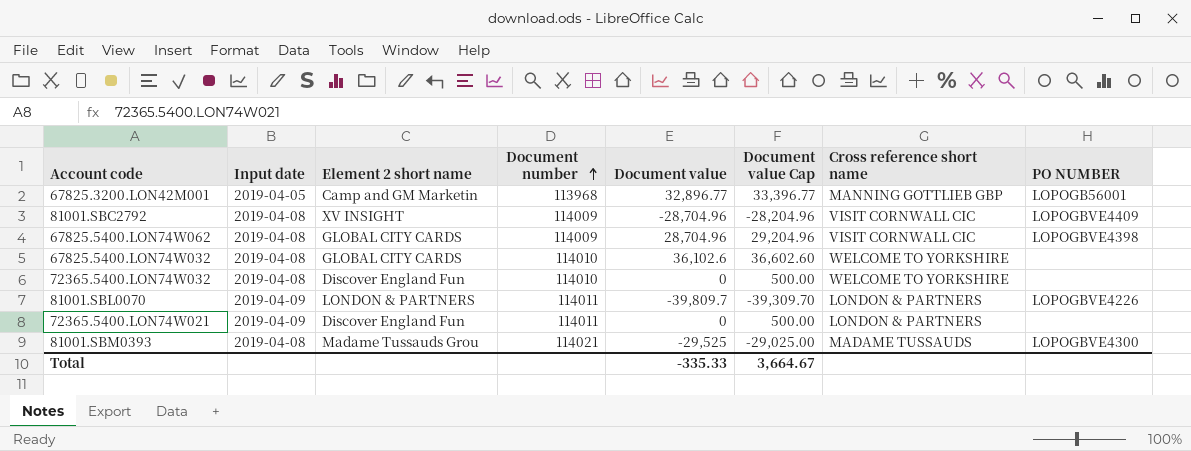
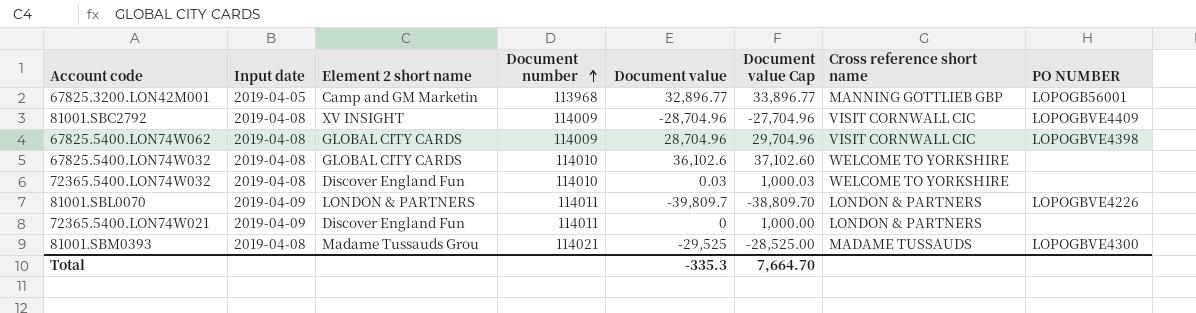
column Document value Cap | formula: [Document value] + 500 -> [Document value] + 1000
72365.5400.LON74W032 | Document value: 0 -> 0.03
Total | Document value: -335.33 -> -335.3
Total | Document value Cap: 3,664.67 -> 7,664.70

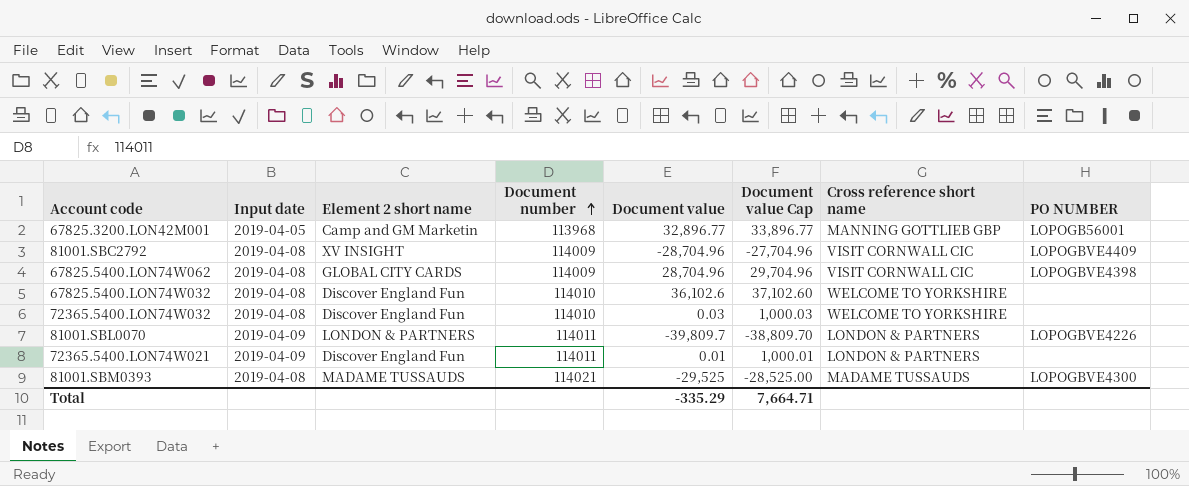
67825.5400.LON74W032 | Element 2 short name: GLOBAL CITY CARDS -> Discover England Fun
72365.5400.LON74W021 | Document value: 0 -> 0.01
72365.5400.LON74W021 | Document value Cap: 1,000.00 -> 1,000.01
81001.SBM0393 | Element 2 short name: Madame Tussauds Grou -> MADAME TUSSAUDS
Total | Document value: -335.3 -> -335.29
Total | Document value Cap: 7,664.70 -> 7,664.71

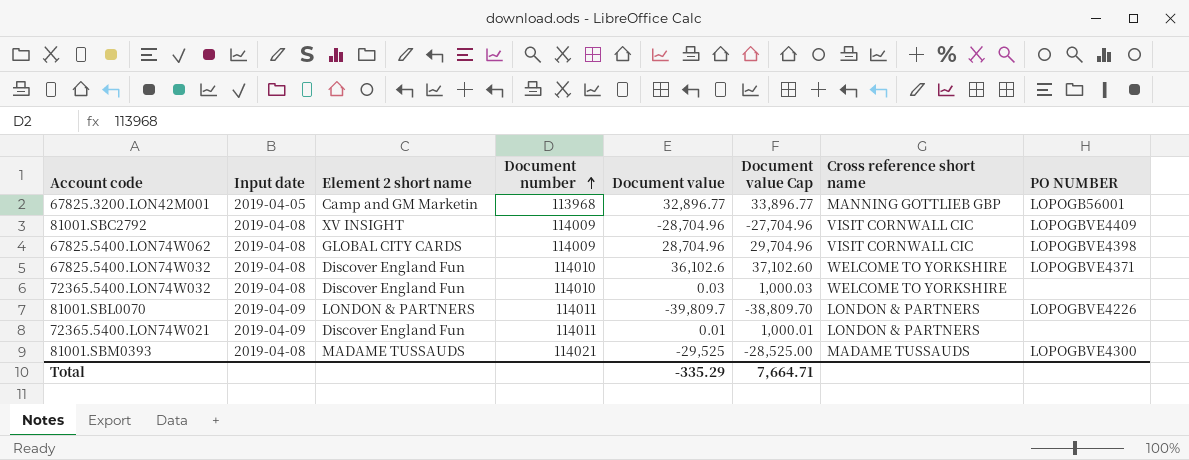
67825.5400.LON74W032 | PO NUMBER: none -> LOPOGBVE4371

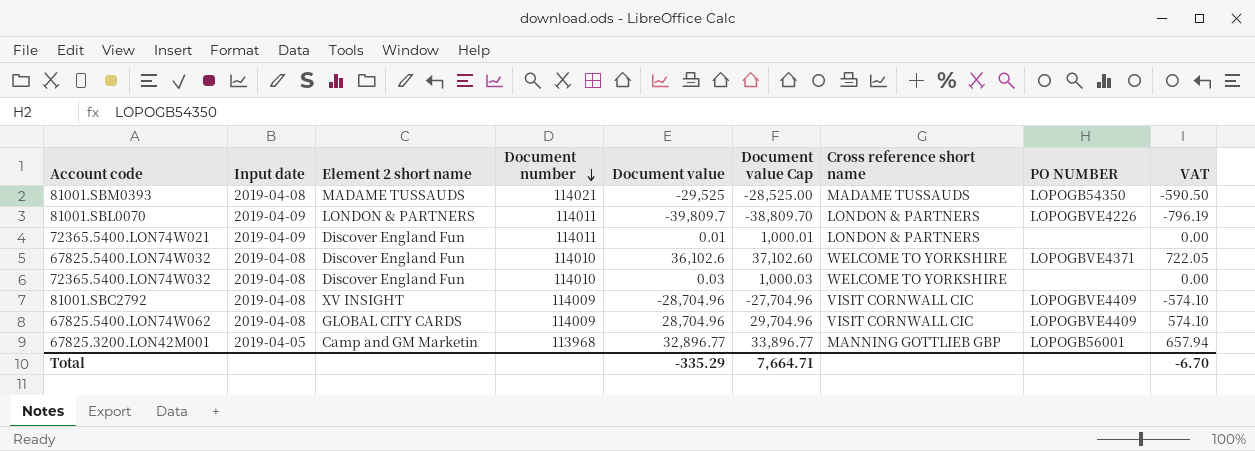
row order: Document number ascending -> Document number descending
column VAT | formula: none -> [Document value] * 0.02
81001.SBM0393 | PO NUMBER: LOPOGBVE4300 -> LOPOGB54350
67825.5400.LON74W062 | PO NUMBER: LOPOGBVE4398 -> LOPOGBVE4409

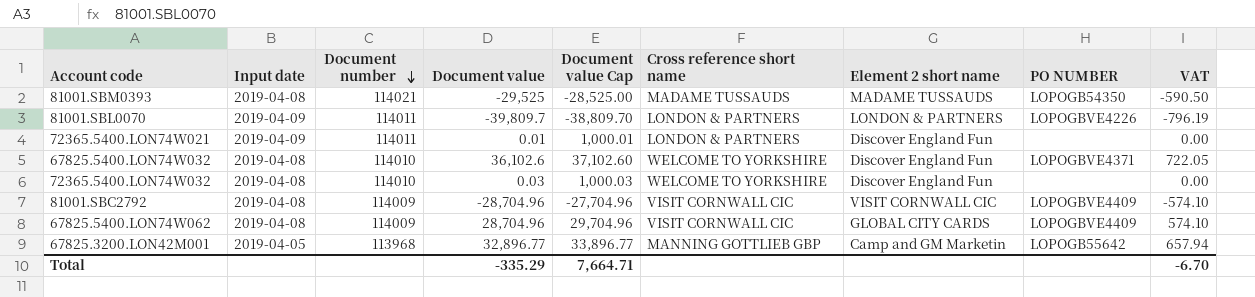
column Element 2 short name | position: 3 -> 7
81001.SBC2792 | Element 2 short name: XV INSIGHT -> VISIT CORNWALL CIC
67825.3200.LON42M001 | PO NUMBER: LOPOGB56001 -> LOPOGB55642

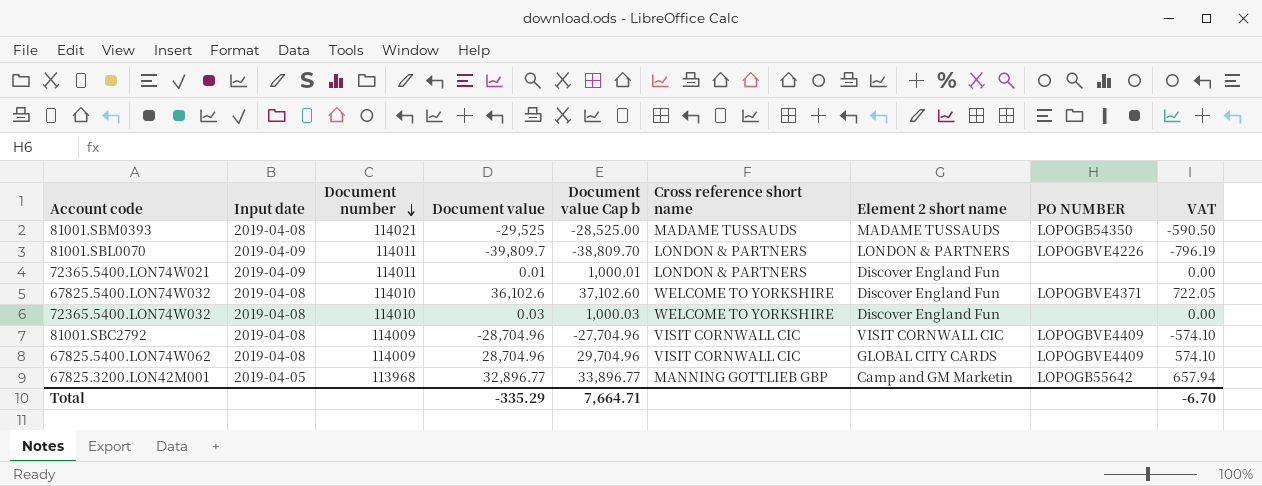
column name: Document value Cap -> Document value Cap b

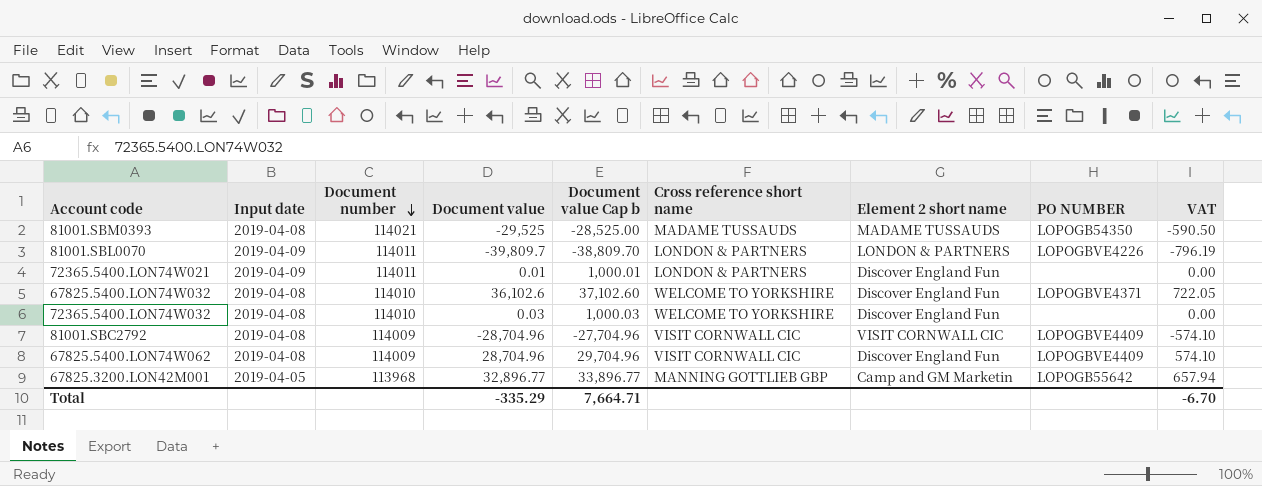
67825.5400.LON74W062 | Element 2 short name: GLOBAL CITY CARDS -> Discover England Fun

